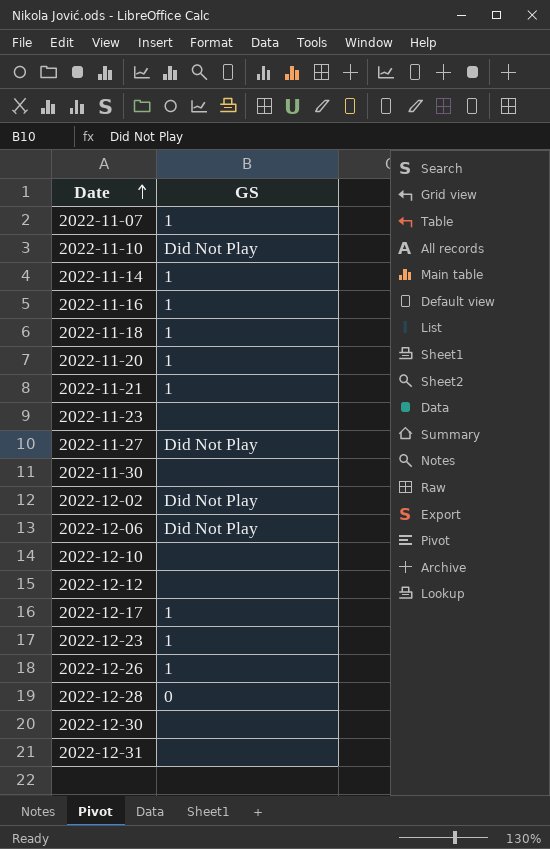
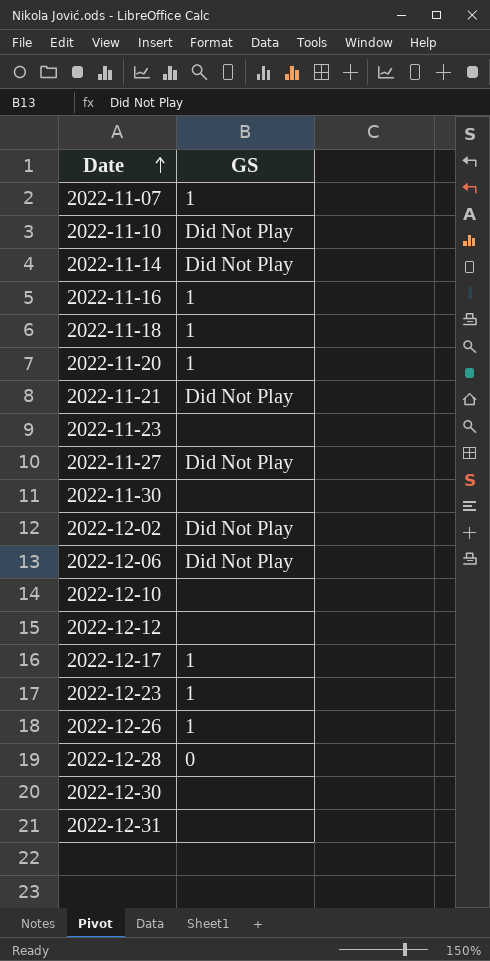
2022-11-14 | GS: 1 -> Did Not Play
2022-11-21 | GS: 1 -> Did Not Play

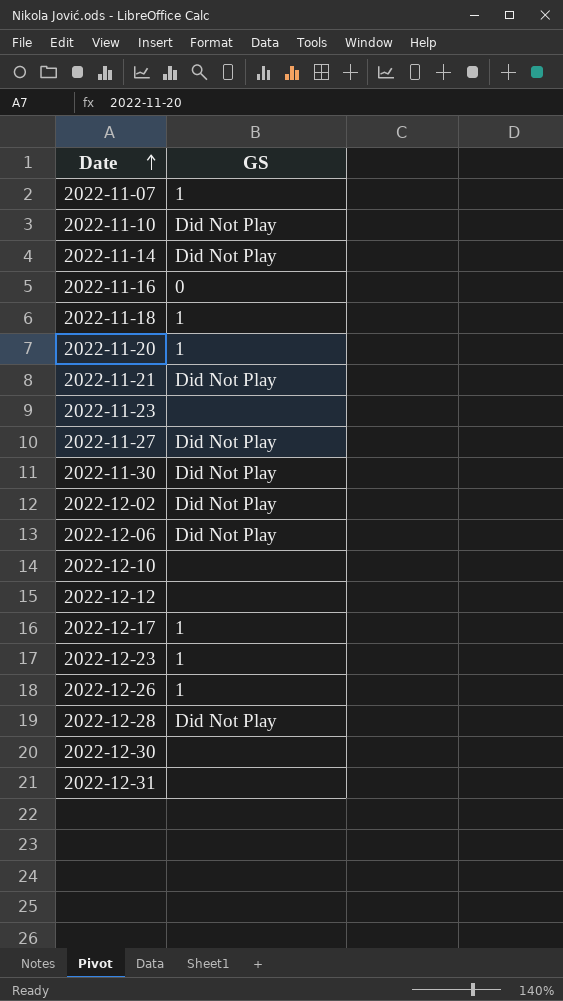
2022-11-16 | GS: 1 -> 0
2022-11-30 | GS: none -> Did Not Play
2022-12-28 | GS: 0 -> Did Not Play

